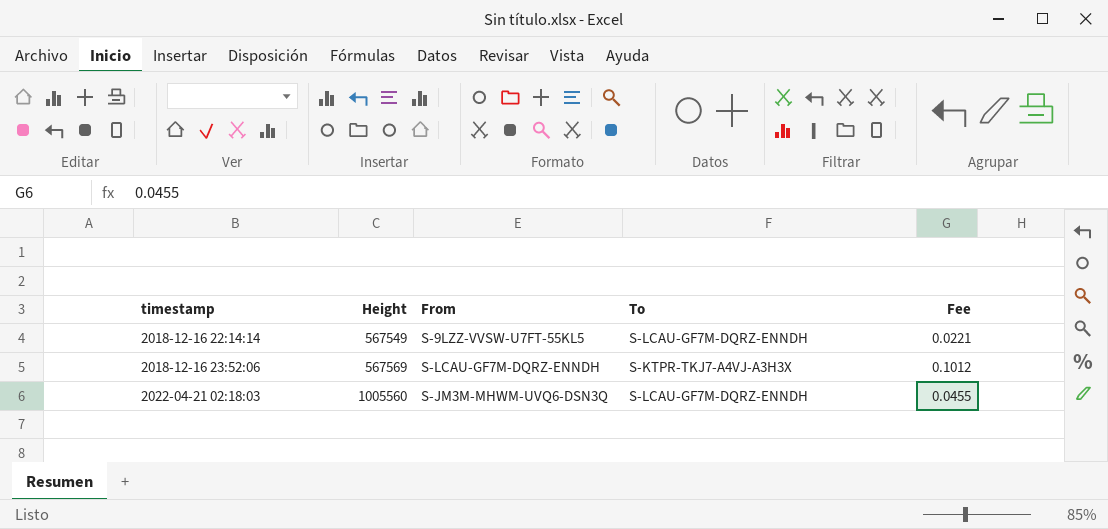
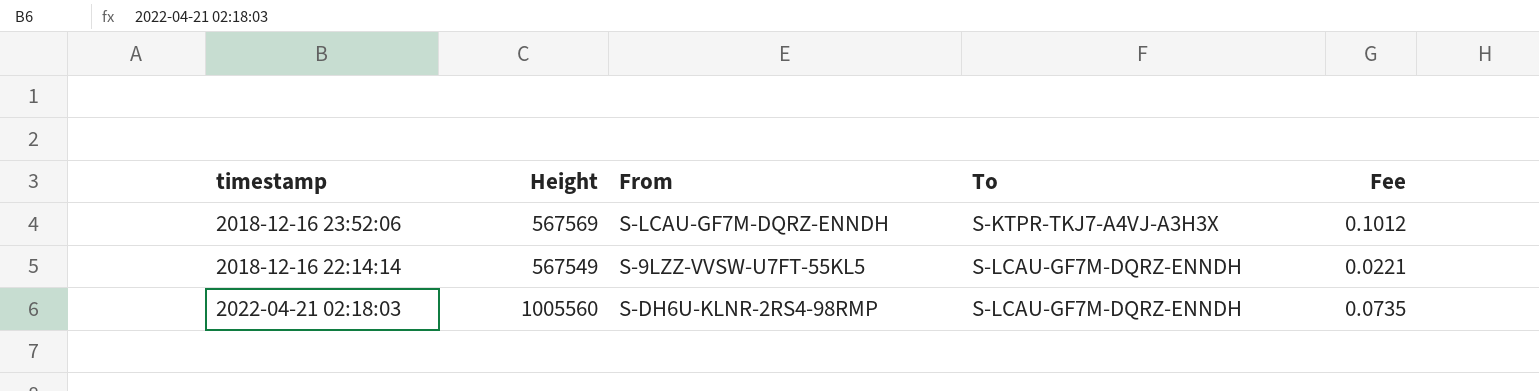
row order: timestamp ascending -> To ascending
2022-04-21 02:18:03 | From: S-JM3M-MHWM-UVQ6-DSN3Q -> S-DH6U-KLNR-2RS4-98RMP
2022-04-21 02:18:03 | Fee: 0.0455 -> 0.0735

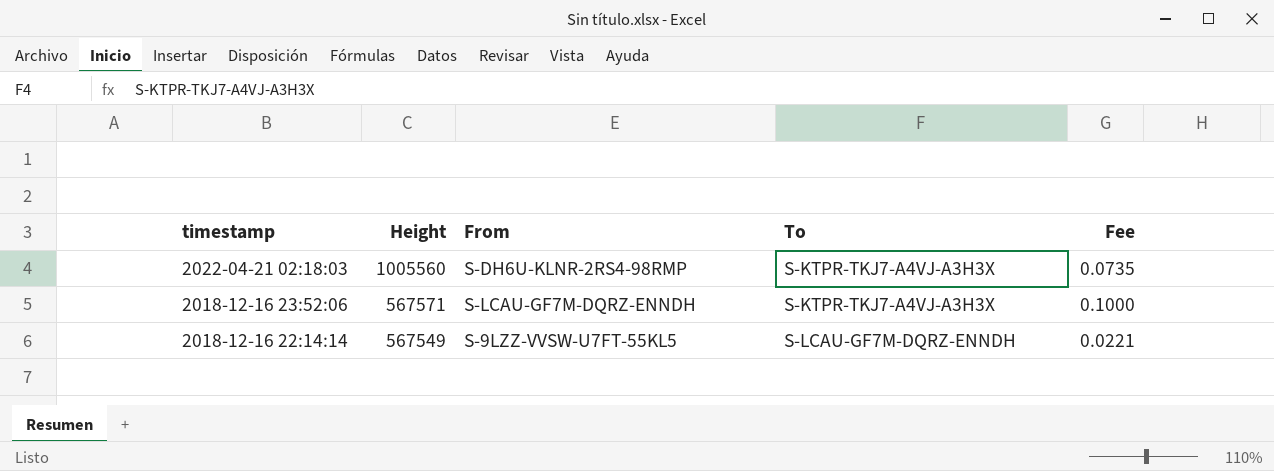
row order: To ascending -> timestamp descending
2022-04-21 02:18:03 | To: S-LCAU-GF7M-DQRZ-ENNDH -> S-KTPR-TKJ7-A4VJ-A3H3X
2018-12-16 23:52:06 | Height: 567569 -> 567571
2018-12-16 23:52:06 | Fee: 0.1012 -> 0.1000

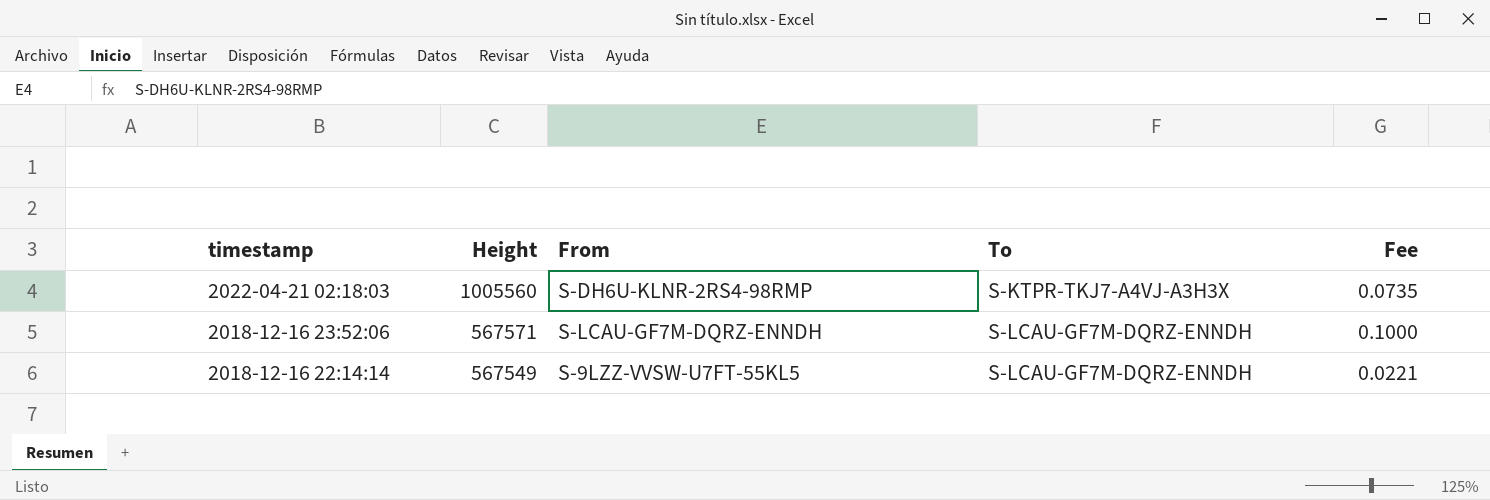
2018-12-16 23:52:06 | To: S-KTPR-TKJ7-A4VJ-A3H3X -> S-LCAU-GF7M-DQRZ-ENNDH

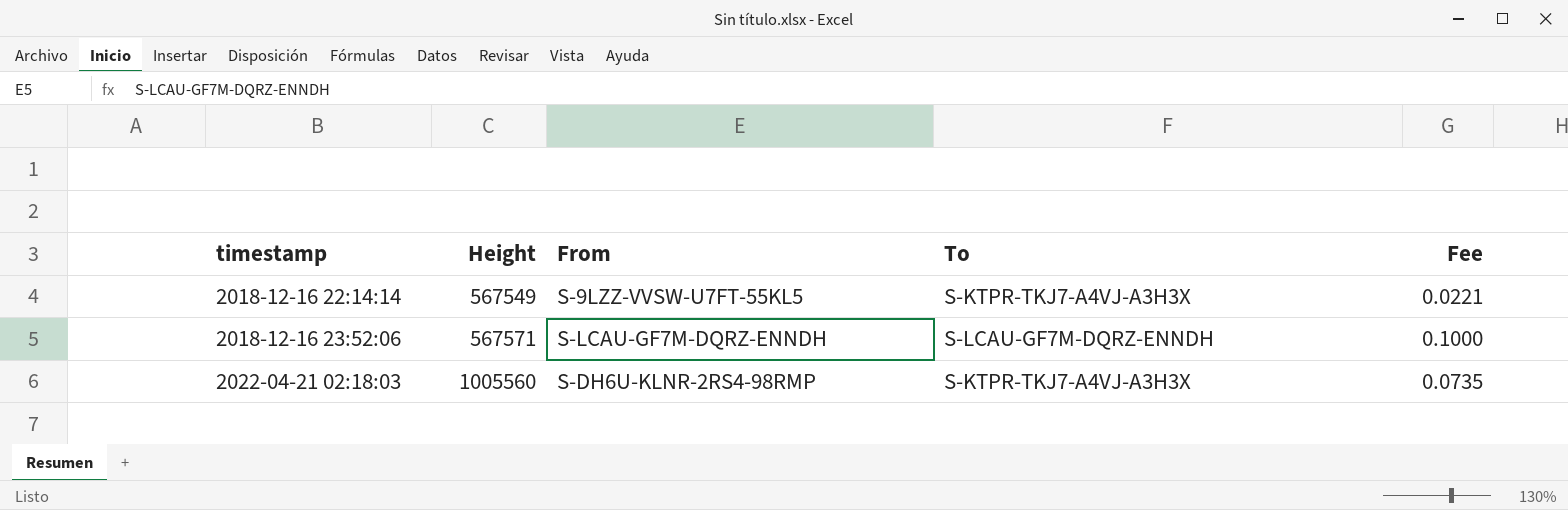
row order: timestamp descending -> timestamp ascending
2018-12-16 22:14:14 | To: S-LCAU-GF7M-DQRZ-ENNDH -> S-KTPR-TKJ7-A4VJ-A3H3X

